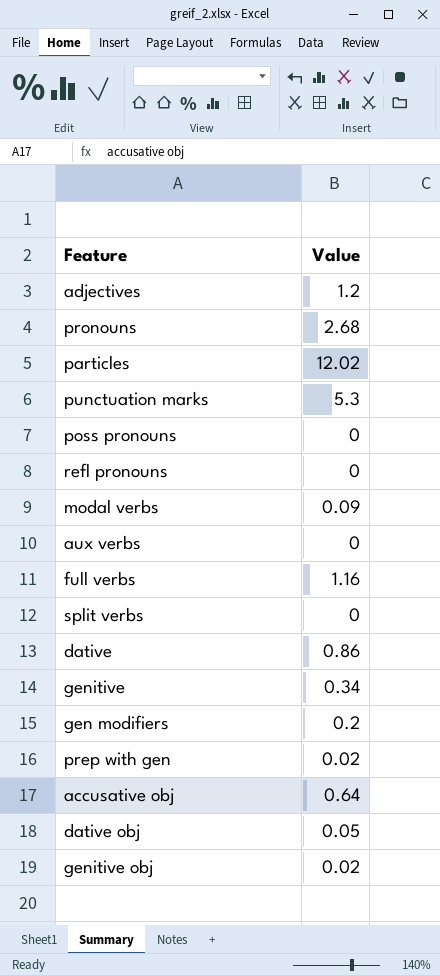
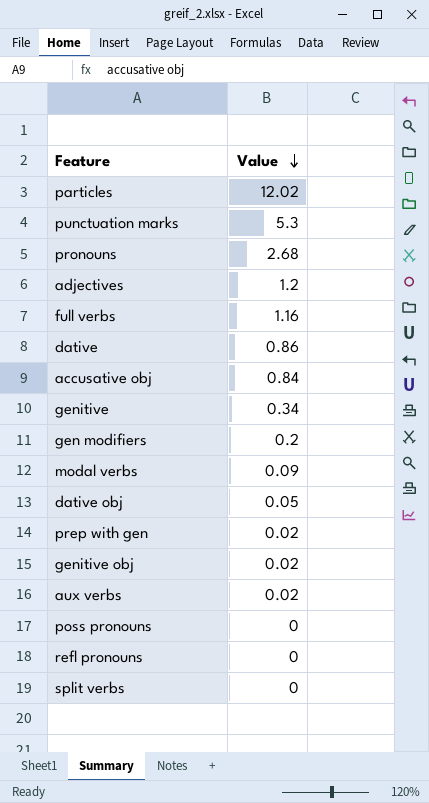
row order: none -> Value descending
accusative obj | Value: 0.64 -> 0.84
aux verbs | Value: 0 -> 0.02

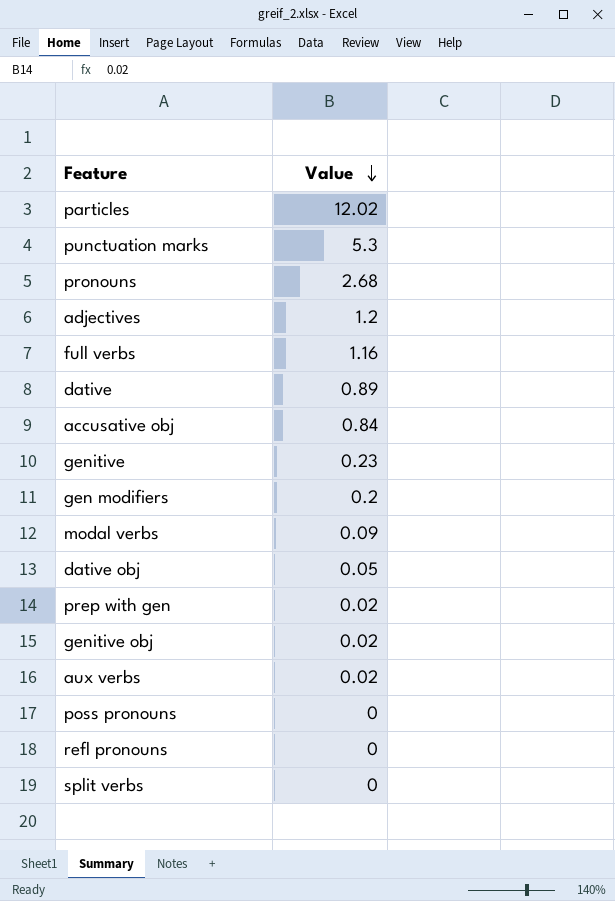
dative | Value: 0.86 -> 0.89
genitive | Value: 0.34 -> 0.23

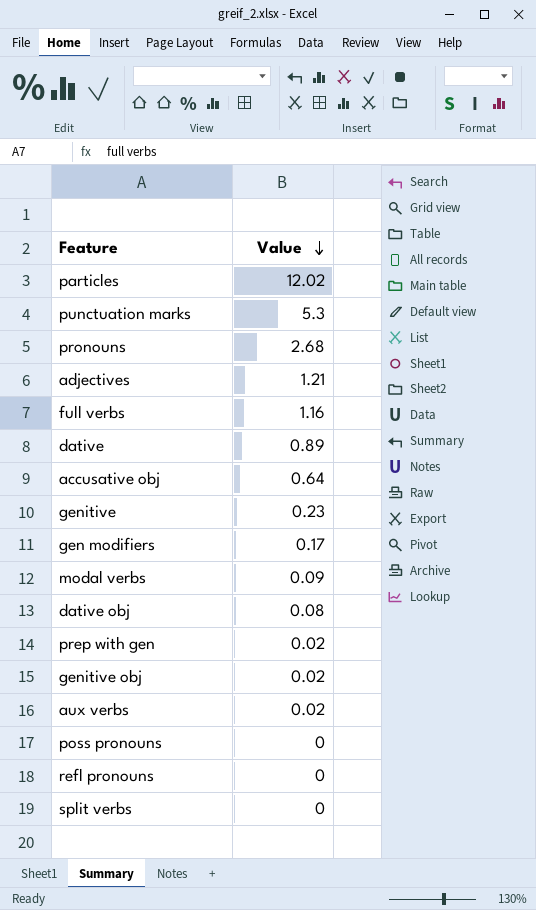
adjectives | Value: 1.2 -> 1.21
accusative obj | Value: 0.84 -> 0.64
gen modifiers | Value: 0.2 -> 0.17
dative obj | Value: 0.05 -> 0.08

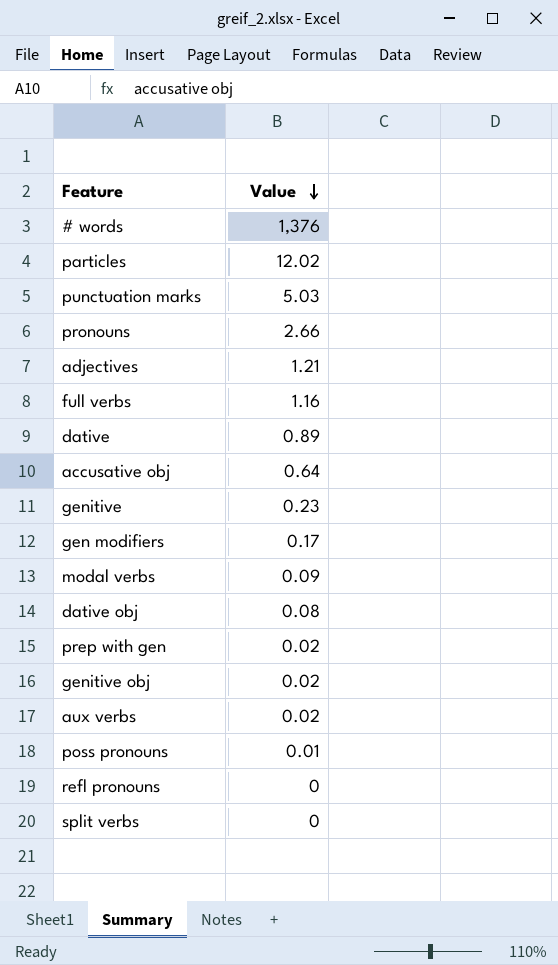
row # words: none -> 1,376
punctuation marks | Value: 5.3 -> 5.03
pronouns | Value: 2.68 -> 2.66
poss pronouns | Value: 0 -> 0.01

